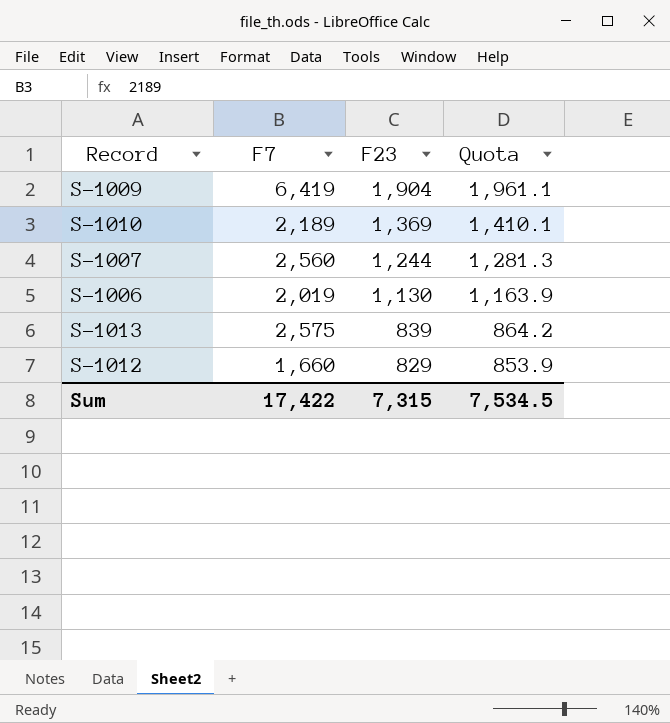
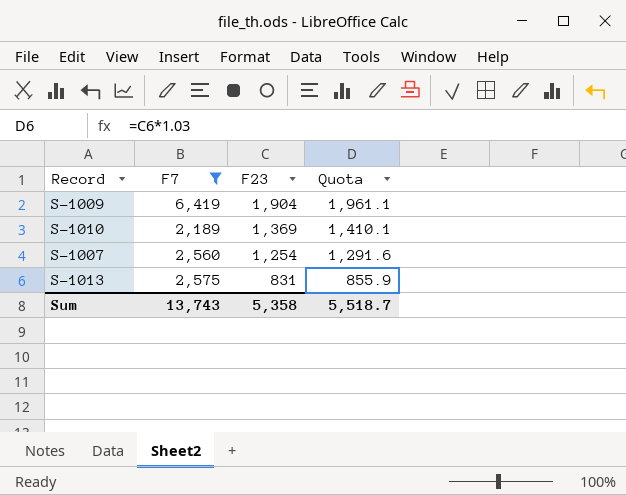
filter: none -> F7 >= 2,189
S-1007 | F23: 1,244 -> 1,254
S-1007 | Quota: 1,281.3 -> 1,291.6
S-1013 | F23: 839 -> 831
S-1013 | Quota: 864.2 -> 855.9
Sum | F7: 17,422 -> 13,743
Sum | F23: 7,315 -> 5,358
Sum | Quota: 7,534.5 -> 5,518.7

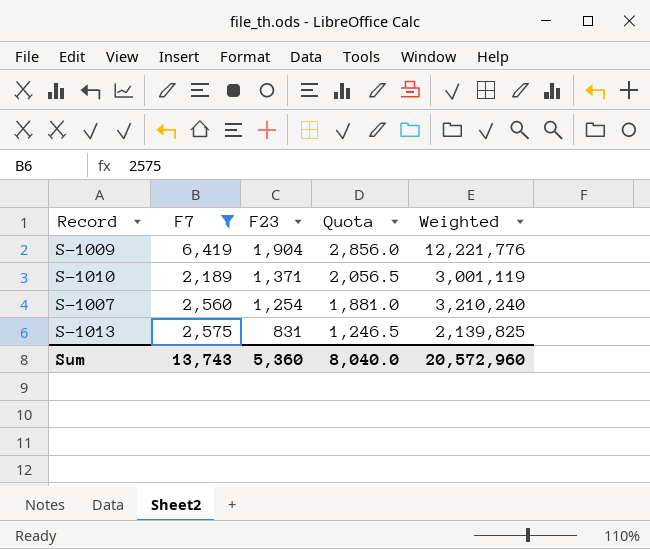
column Quota | formula: [F23] * 1.03 -> [F23] * 1.5
column Weighted | formula: none -> [F7] * [F23]
S-1010 | F23: 1,369 -> 1,371
Sum | F23: 5,358 -> 5,360
Sum | Quota: 5,518.7 -> 8,040.0

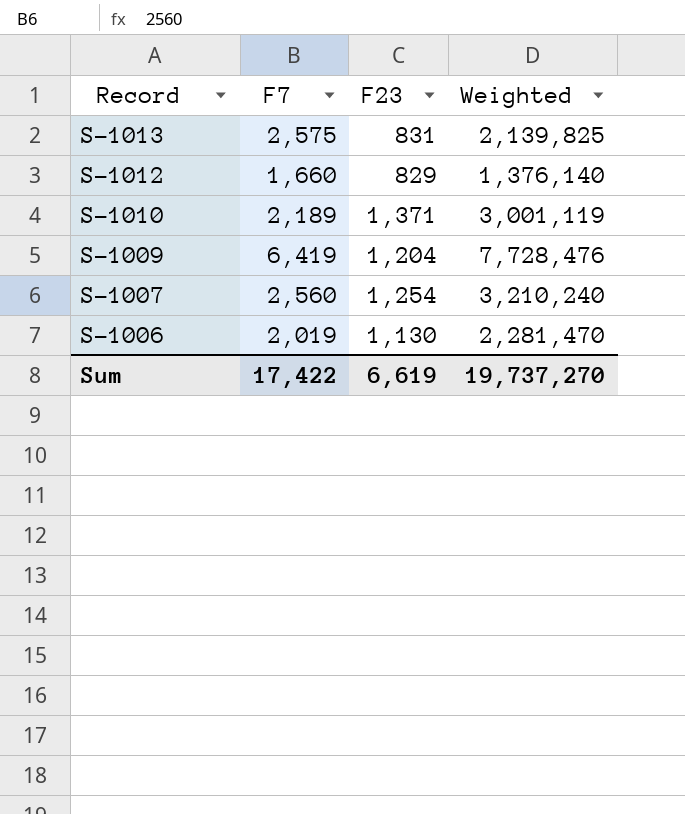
filter: F7 >= 2,189 -> none
row order: F23 descending -> Record descending
column Quota | formula: [F23] * 1.5 -> none
S-1009 | F23: 1,904 -> 1,204
S-1009 | Weighted: 12,221,776 -> 7,728,476
Sum | F7: 13,743 -> 17,422
Sum | F23: 5,360 -> 6,619
Sum | Weighted: 20,572,960 -> 19,737,270

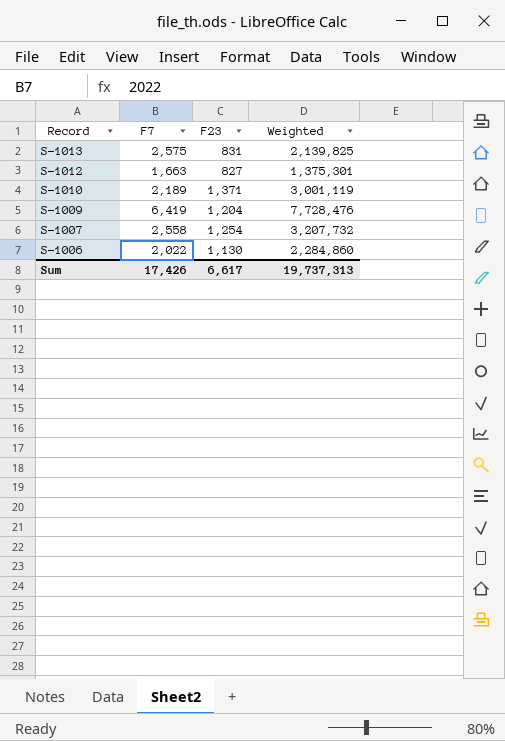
S-1012 | F7: 1,660 -> 1,663
S-1012 | F23: 829 -> 827
S-1012 | Weighted: 1,376,140 -> 1,375,301
S-1007 | F7: 2,560 -> 2,558
S-1007 | Weighted: 3,210,240 -> 3,207,732
S-1006 | F7: 2,019 -> 2,022
S-1006 | Weighted: 2,281,470 -> 2,284,860
Sum | F7: 17,422 -> 17,426
Sum | F23: 6,619 -> 6,617
Sum | Weighted: 19,737,270 -> 19,737,313

